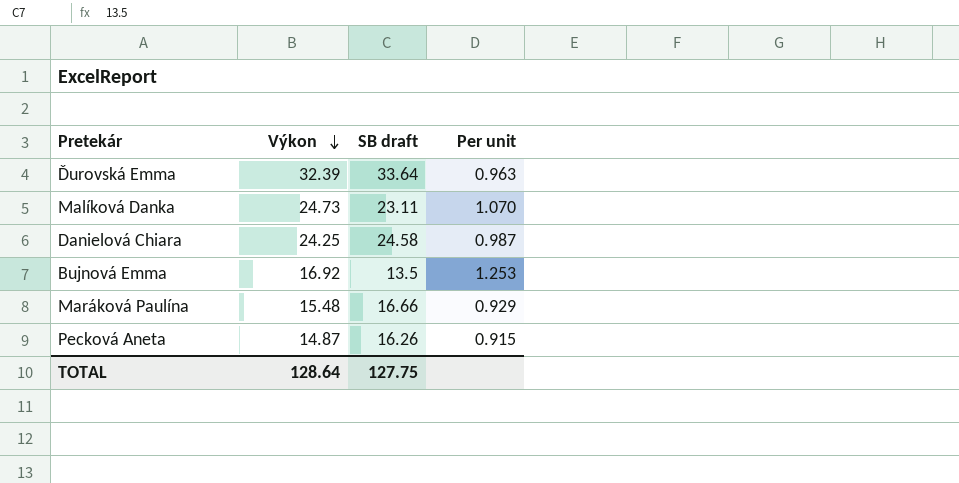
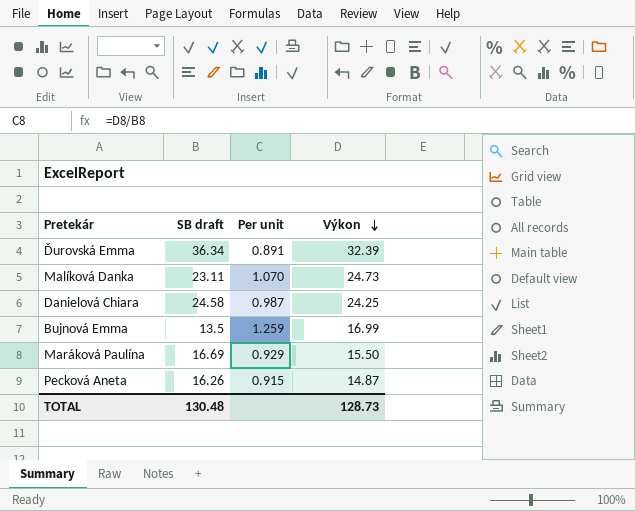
column Výkon | position: 2 -> 4
Ďurovská Emma | SB draft: 33.64 -> 36.34
Ďurovská Emma | Per unit: 0.963 -> 0.891
Bujnová Emma | Per unit: 1.253 -> 1.259
Bujnová Emma | Výkon: 16.92 -> 16.99
Maráková Paulína | SB draft: 16.66 -> 16.69
Maráková Paulína | Výkon: 15.48 -> 15.50
TOTAL | SB draft: 127.75 -> 130.48
TOTAL | Výkon: 128.64 -> 128.73

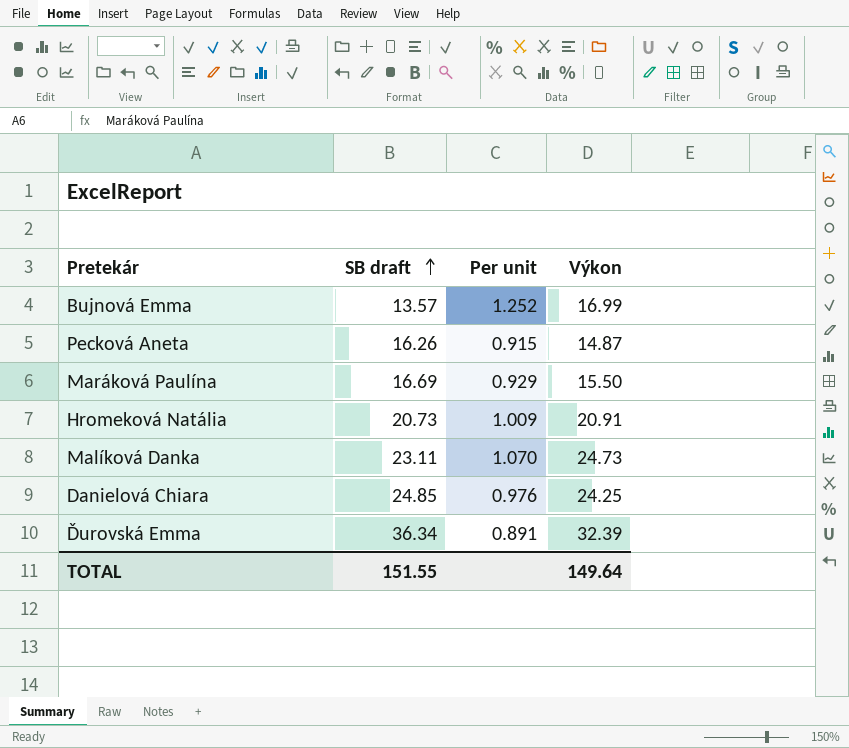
row order: Výkon descending -> SB draft ascending
Bujnová Emma | SB draft: 13.5 -> 13.57
Bujnová Emma | Per unit: 1.259 -> 1.252
row Hromeková Natália: none -> 20.73 | 1.009 | 20.91
Danielová Chiara | SB draft: 24.58 -> 24.85
Danielová Chiara | Per unit: 0.987 -> 0.976
TOTAL | SB draft: 130.48 -> 151.55
TOTAL | Výkon: 128.73 -> 149.64

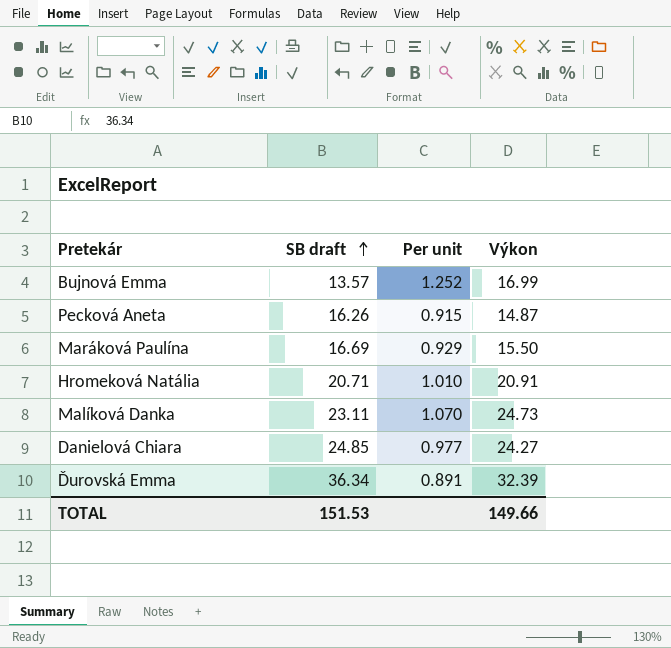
Hromeková Natália | SB draft: 20.73 -> 20.71
Hromeková Natália | Per unit: 1.009 -> 1.010
Danielová Chiara | Per unit: 0.976 -> 0.977
Danielová Chiara | Výkon: 24.25 -> 24.27
TOTAL | SB draft: 151.55 -> 151.53
TOTAL | Výkon: 149.64 -> 149.66

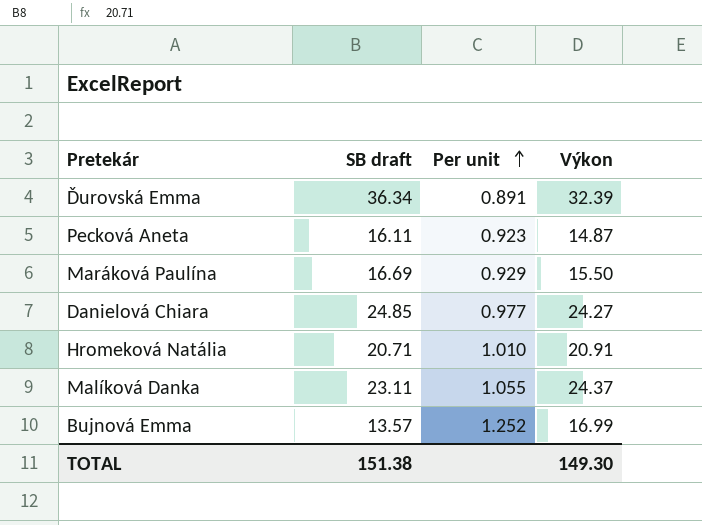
row order: SB draft ascending -> Per unit ascending
Pecková Aneta | SB draft: 16.26 -> 16.11
Pecková Aneta | Per unit: 0.915 -> 0.923
Malíková Danka | Per unit: 1.070 -> 1.055
Malíková Danka | Výkon: 24.73 -> 24.37
TOTAL | SB draft: 151.53 -> 151.38
TOTAL | Výkon: 149.66 -> 149.30

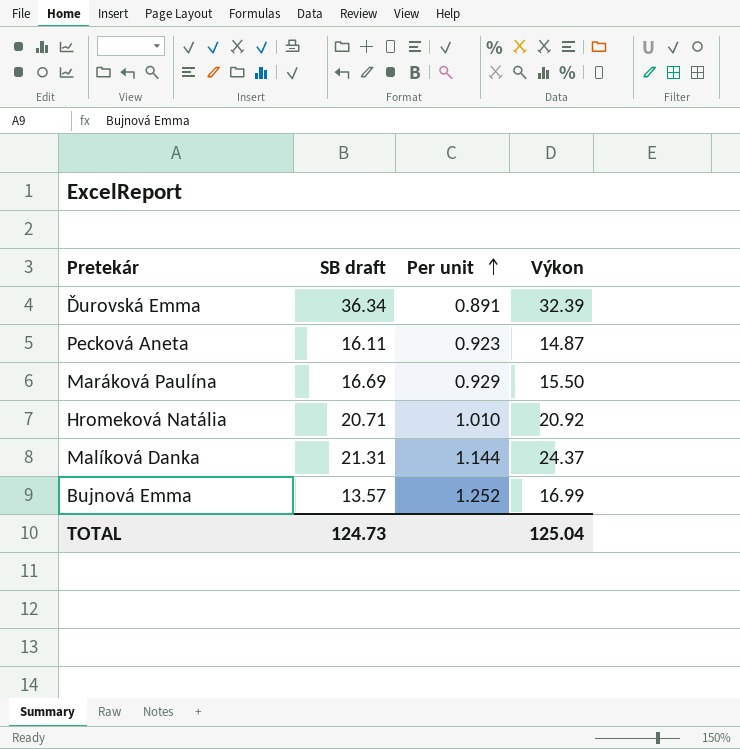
row Danielová Chiara: 24.85 | 0.977 | 24.27 -> none
Hromeková Natália | Výkon: 20.91 -> 20.92
Malíková Danka | SB draft: 23.11 -> 21.31
Malíková Danka | Per unit: 1.055 -> 1.144
TOTAL | SB draft: 151.38 -> 124.73
TOTAL | Výkon: 149.30 -> 125.04

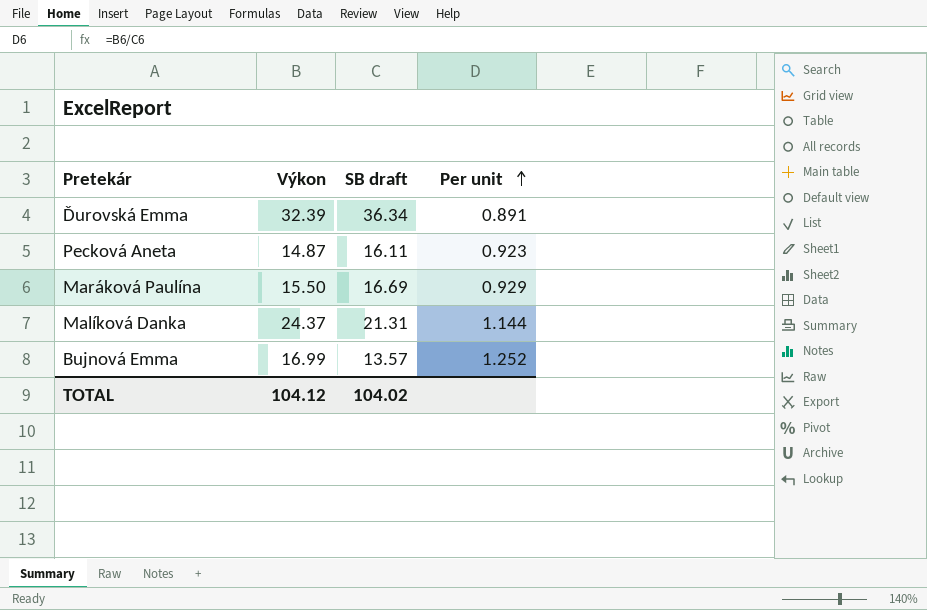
column Výkon | position: 4 -> 2
row Hromeková Natália: 20.71 | 1.010 | 20.92 -> none
TOTAL | Výkon: 125.04 -> 104.12
TOTAL | SB draft: 124.73 -> 104.02

